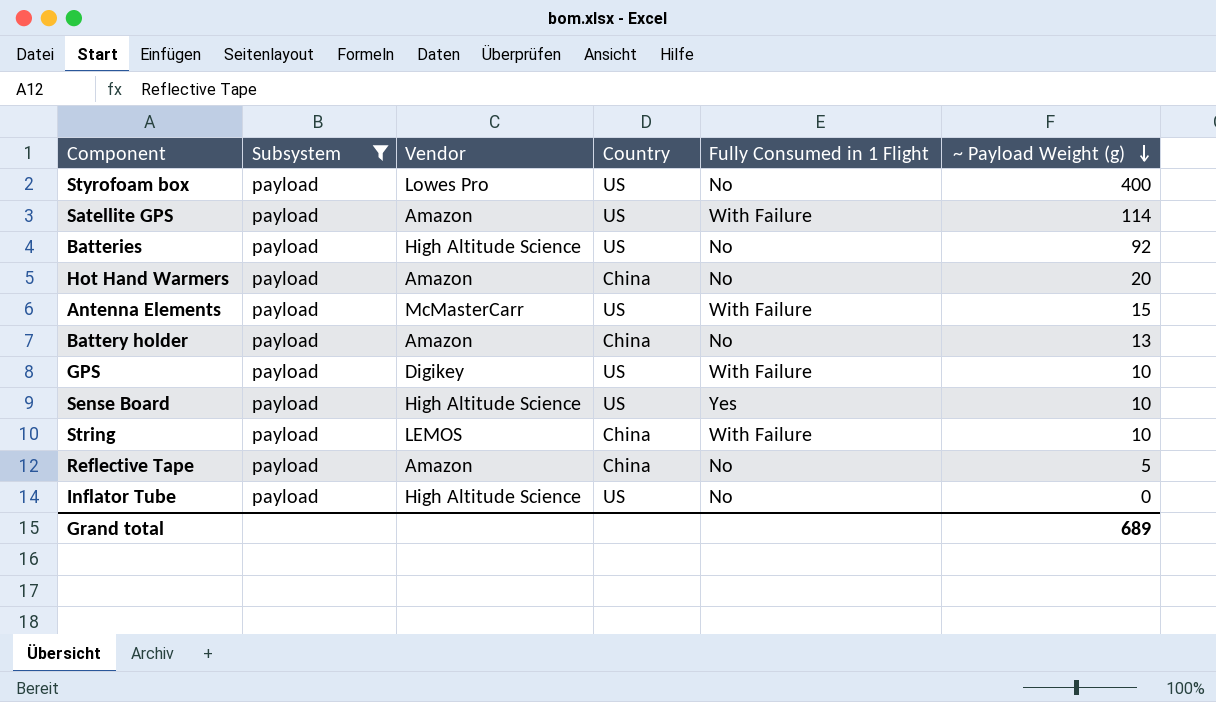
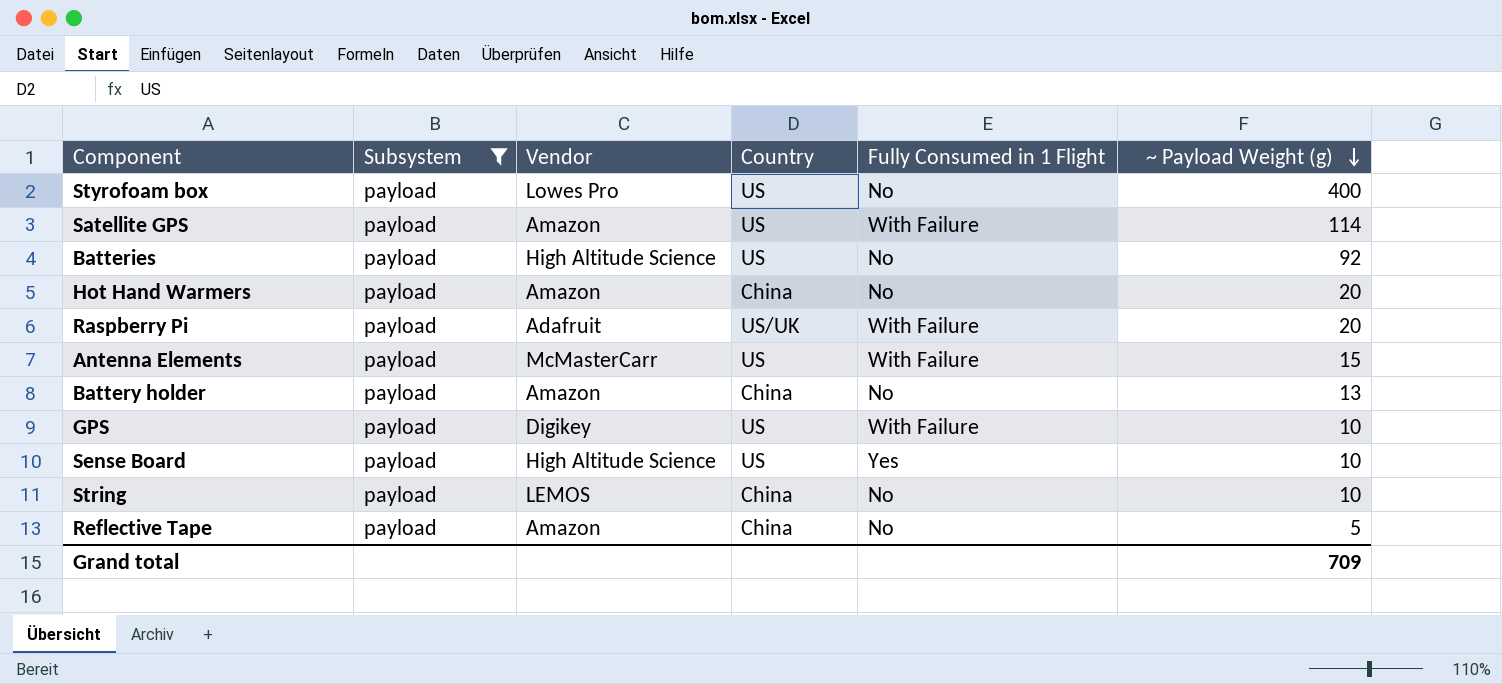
row Inflator Tube: payload | High Altitude Science | US | No | 0 -> none
row Raspberry Pi: none -> payload | Adafruit | US/UK | With Failure | 20
String | Fully Consumed in 1 Flight: With Failure -> No
Grand total | ~ Payload Weight (g): 689 -> 709

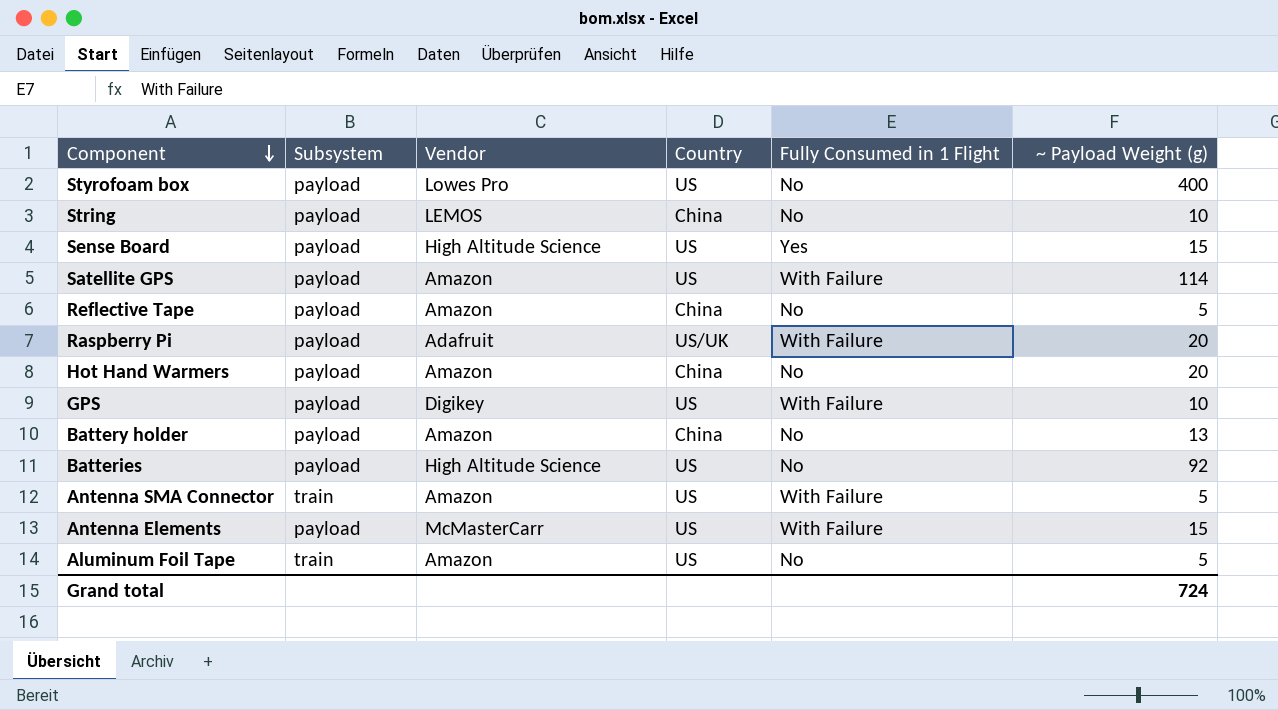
filter: Subsystem = payload -> none
row order: ~ Payload Weight (g) descending -> Component descending
Sense Board | ~ Payload Weight (g): 10 -> 15
Grand total | ~ Payload Weight (g): 709 -> 724

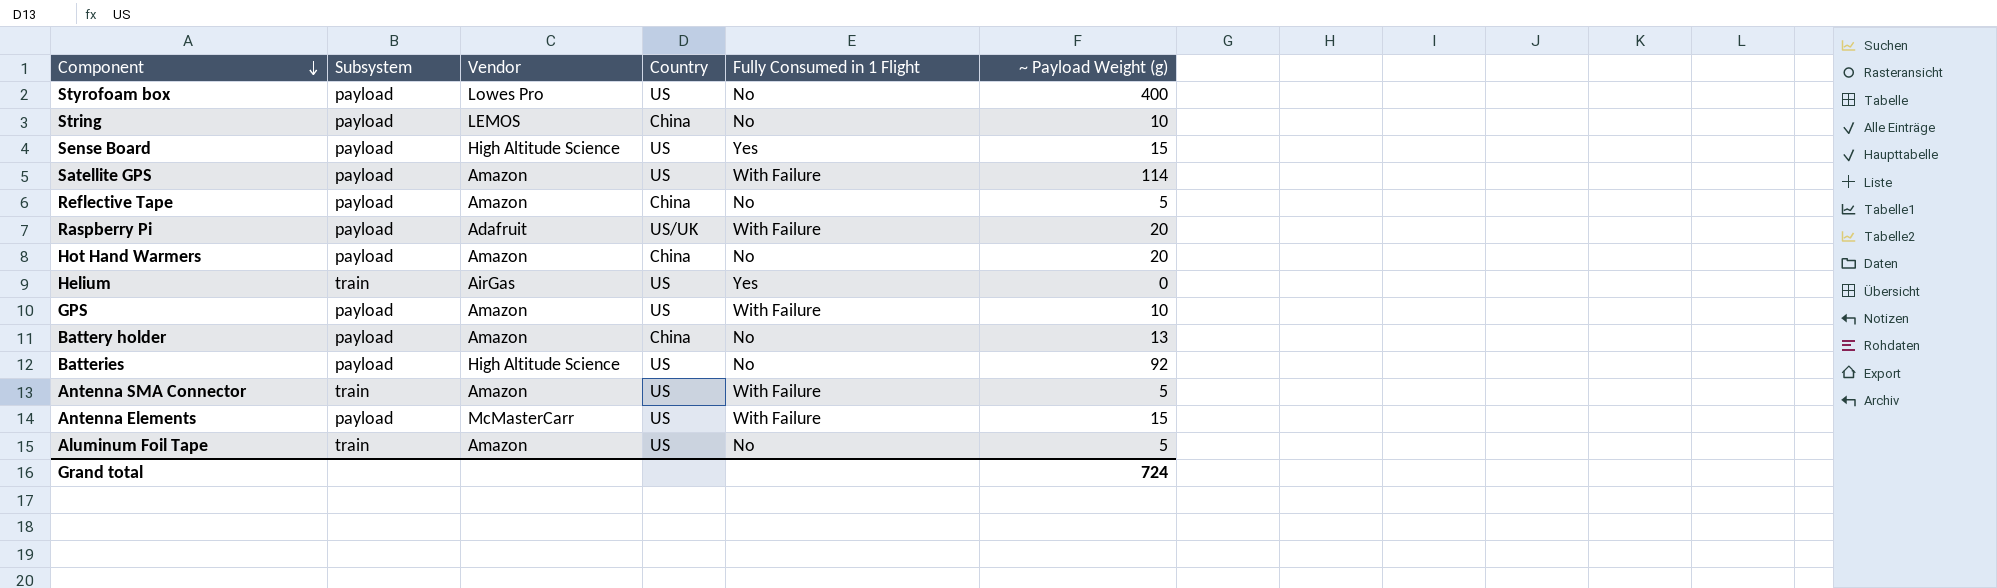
row Helium: none -> train | AirGas | US | Yes | 0
GPS | Vendor: Digikey -> Amazon

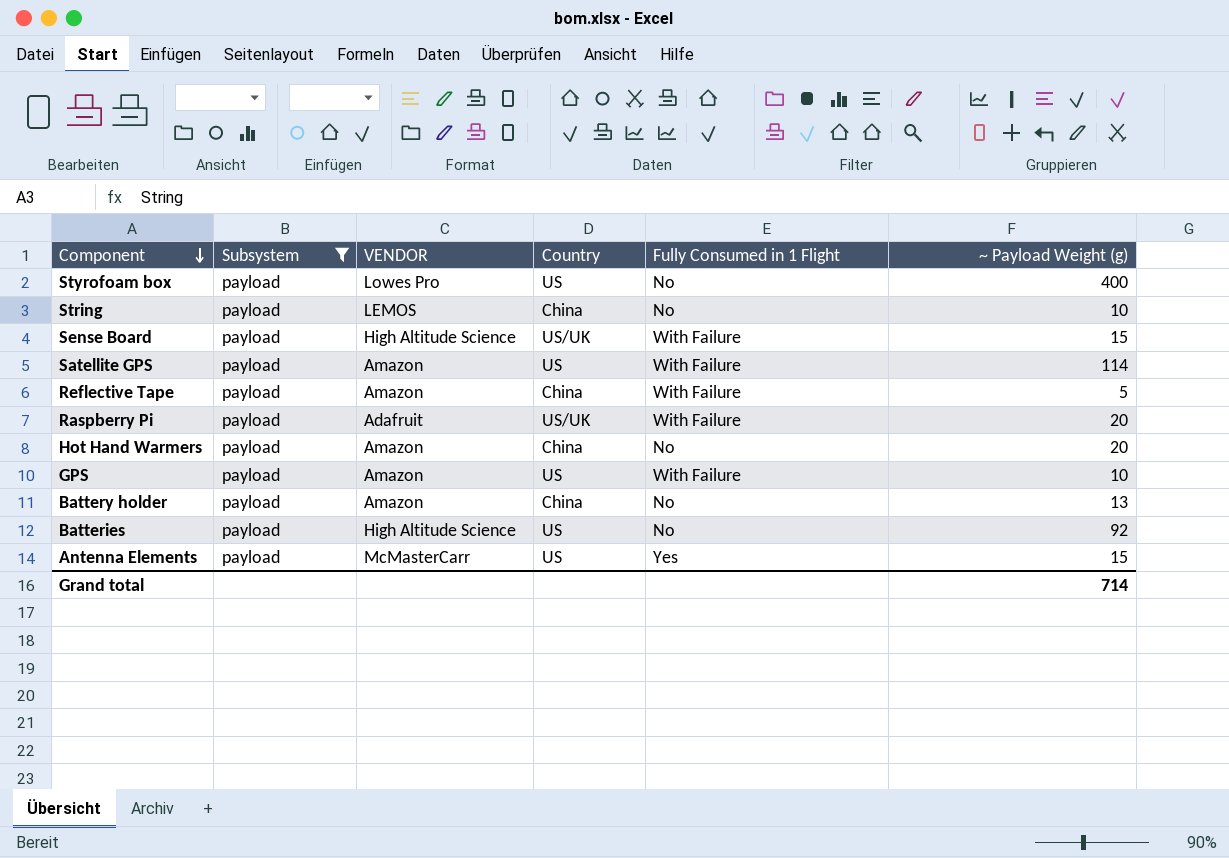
filter: none -> Subsystem = payload
column name: Vendor -> VENDOR
Sense Board | Country: US -> US/UK
Sense Board | Fully Consumed in 1 Flight: Yes -> With Failure
Reflective Tape | Fully Consumed in 1 Flight: No -> With Failure
Antenna Elements | Fully Consumed in 1 Flight: With Failure -> Yes
Grand total | ~ Payload Weight (g): 724 -> 714

